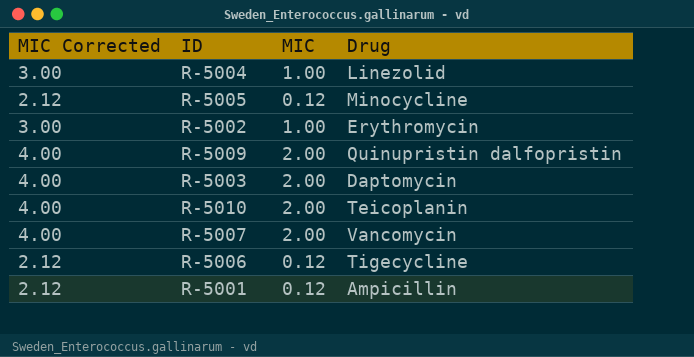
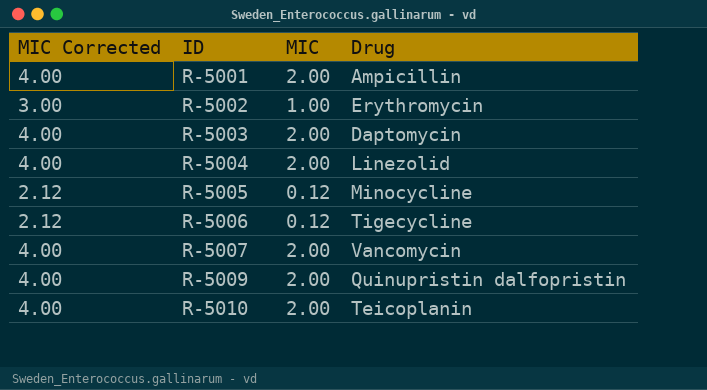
row order: none -> ID ascending
R-5001 | MIC Corrected: 2.12 -> 4.00
R-5001 | MIC: 0.12 -> 2.00
R-5004 | MIC Corrected: 3.00 -> 4.00
R-5004 | MIC: 1.00 -> 2.00

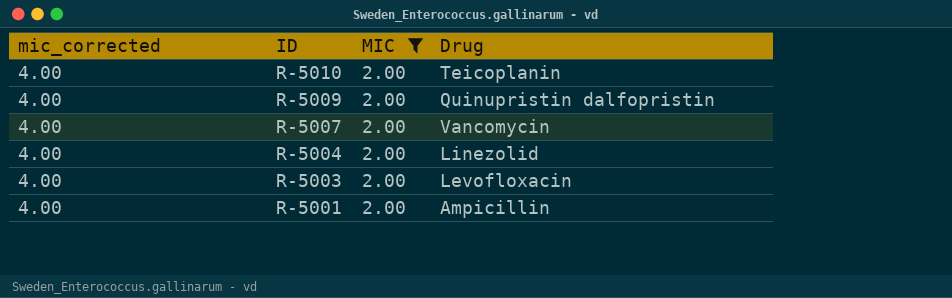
filter: none -> MIC = 2.00
row order: ID ascending -> ID descending
column name: MIC Corrected -> mic_corrected
R-5003 | Drug: Daptomycin -> Levofloxacin

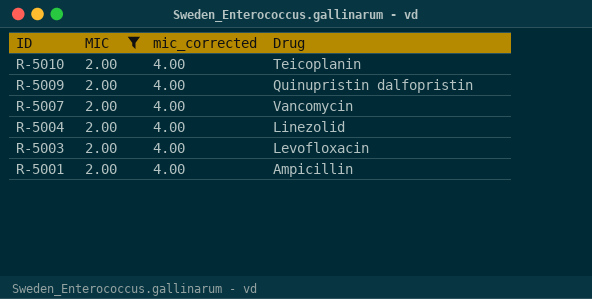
column mic_corrected | position: 1 -> 3

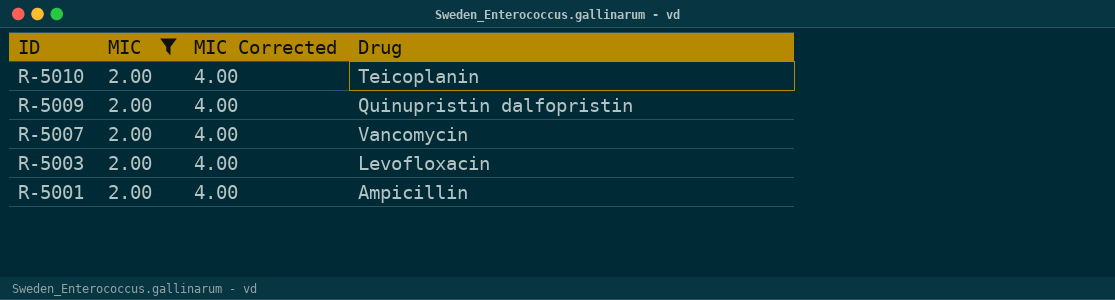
column name: mic_corrected -> MIC Corrected
row R-5004: 2.00 | 4.00 | Linezolid -> none

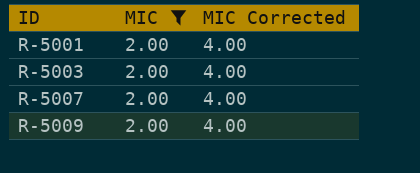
row order: ID descending -> ID ascending
column Drug | position: 4 -> none
row R-5010: 2.00 | 4.00 | Teicoplanin -> none

